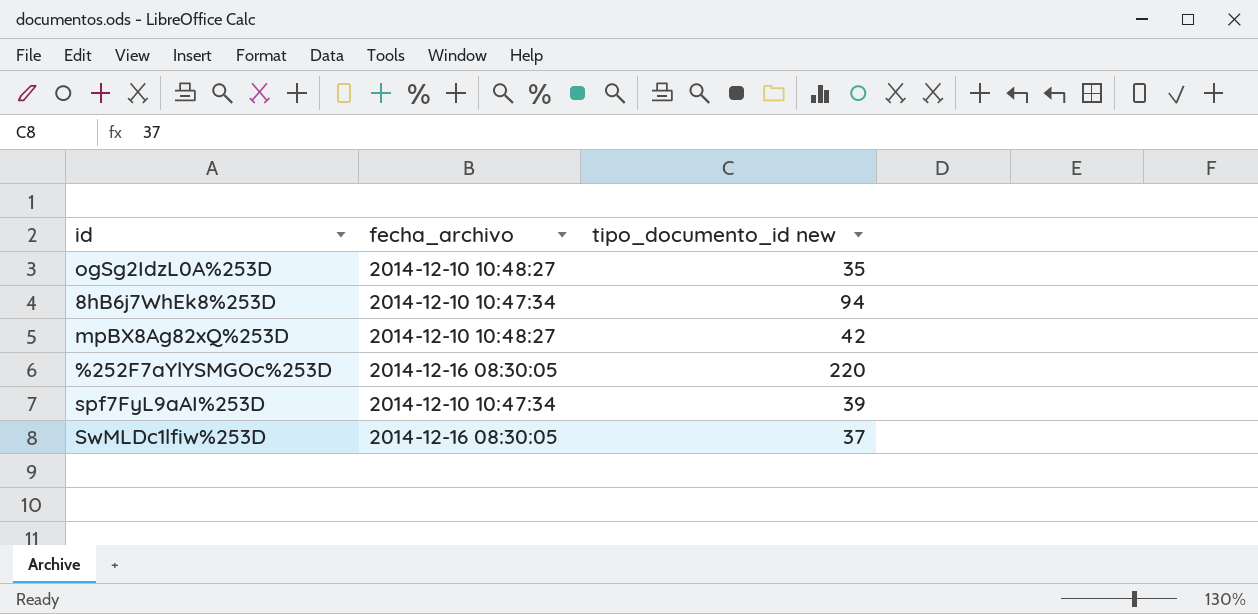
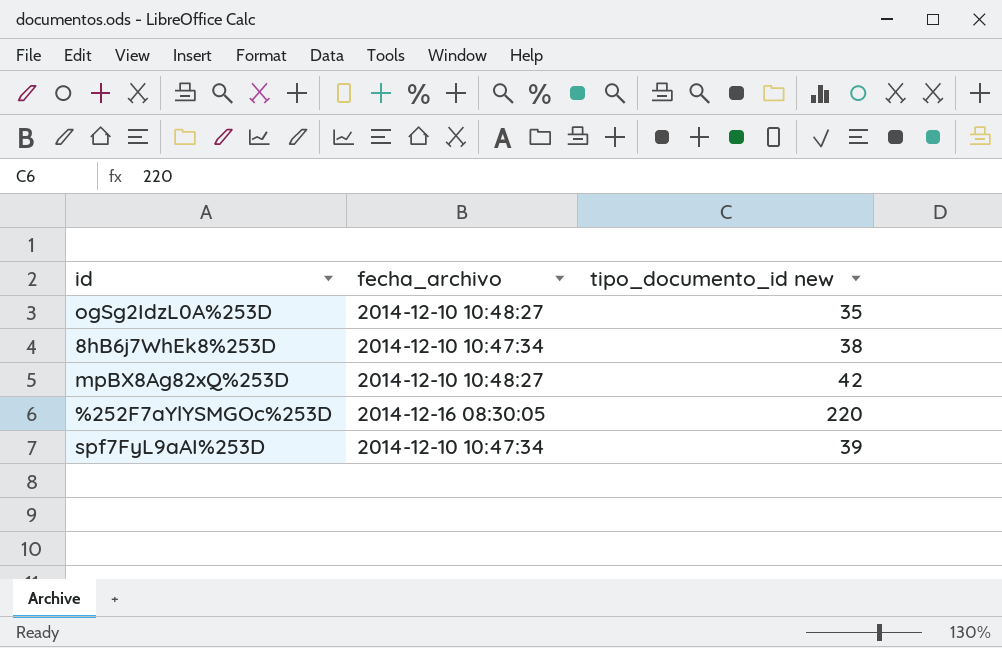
row SwMLDc1lfiw%253D: 2014-12-16 08:30:05 | 37 -> none
8hB6j7WhEk8%253D | tipo_documento_id new: 94 -> 38

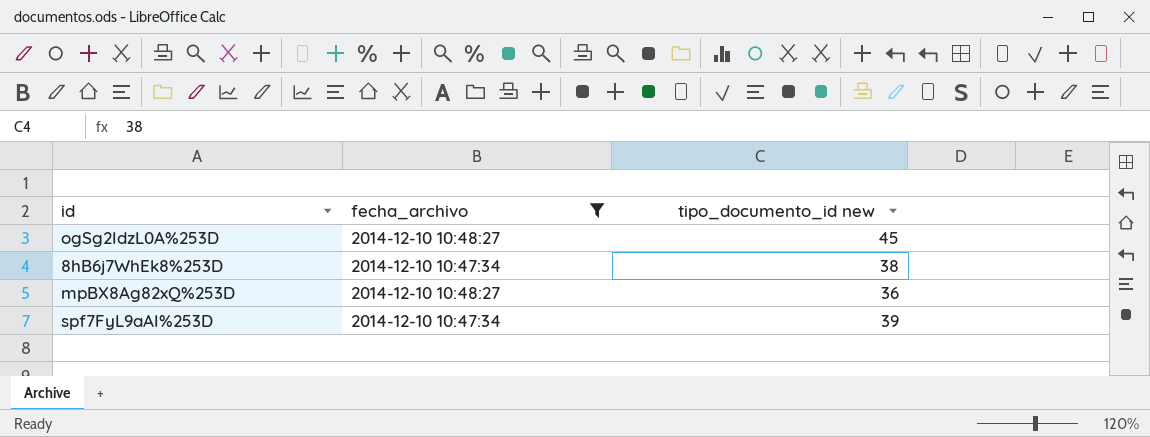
filter: none -> fecha_archivo != 2014-12-16 08:30:05
ogSg2IdzL0A%253D | tipo_documento_id new: 35 -> 45
mpBX8Ag82xQ%253D | tipo_documento_id new: 42 -> 36

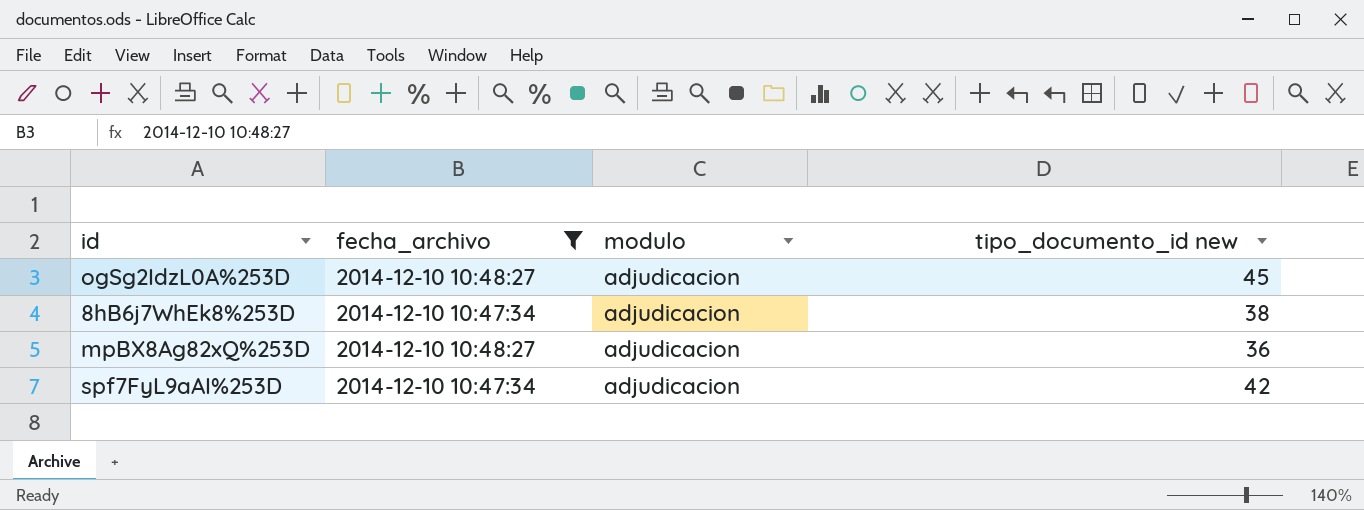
column modulo | position: none -> 3
spf7FyL9aAI%253D | tipo_documento_id new: 39 -> 42

